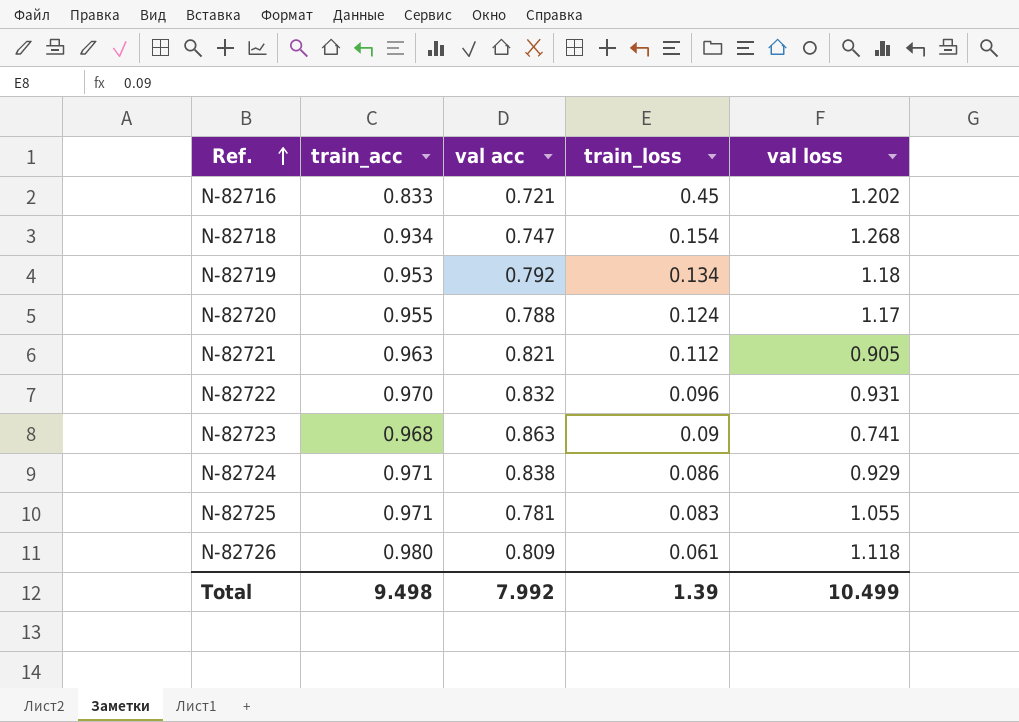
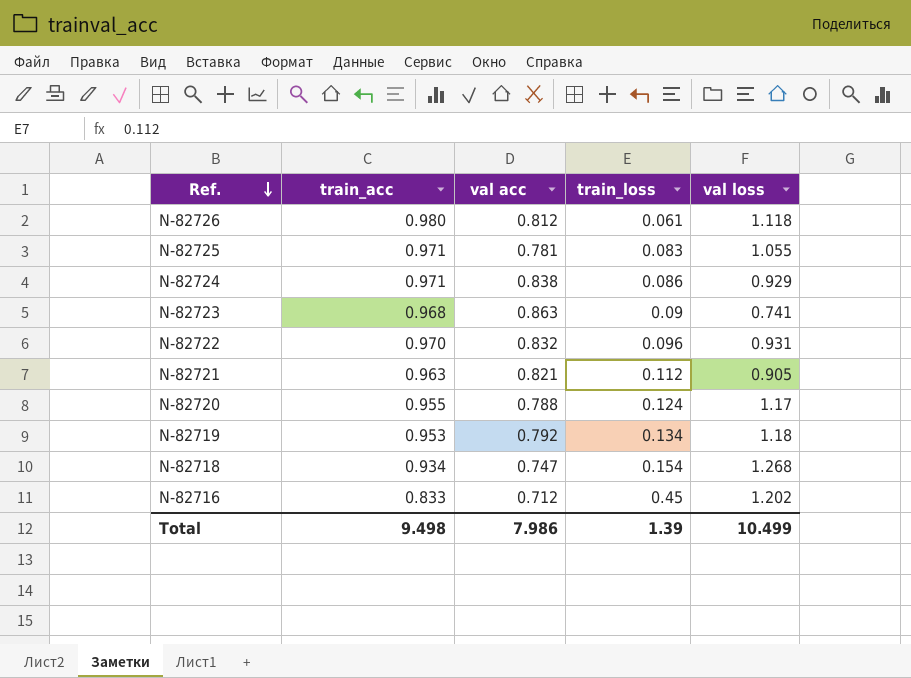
row order: Ref. ascending -> Ref. descending
N-82726 | val acc: 0.809 -> 0.812
N-82716 | val acc: 0.721 -> 0.712
Total | val acc: 7.992 -> 7.986

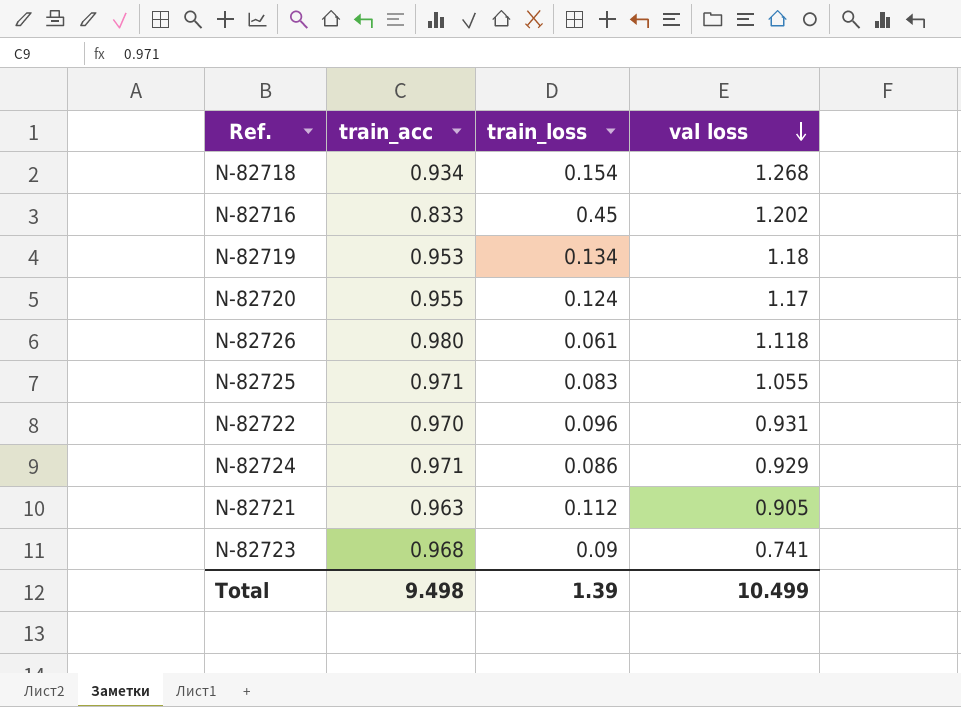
row order: Ref. descending -> val loss descending
column val acc | position: 3 -> none

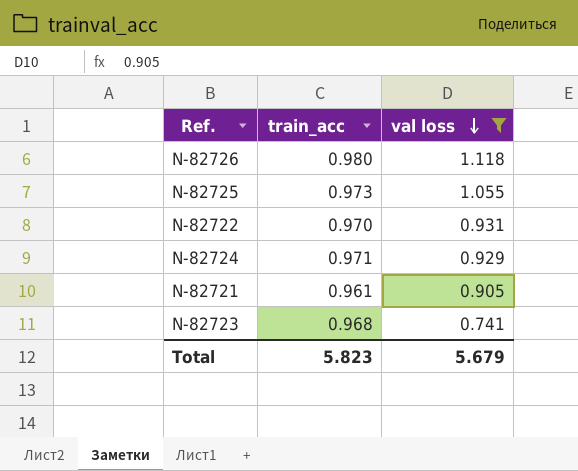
filter: none -> val loss <= 1.118
column train_loss | position: 3 -> none
N-82725 | train_acc: 0.971 -> 0.973
N-82721 | train_acc: 0.963 -> 0.961
Total | train_acc: 9.498 -> 5.823
Total | val loss: 10.499 -> 5.679

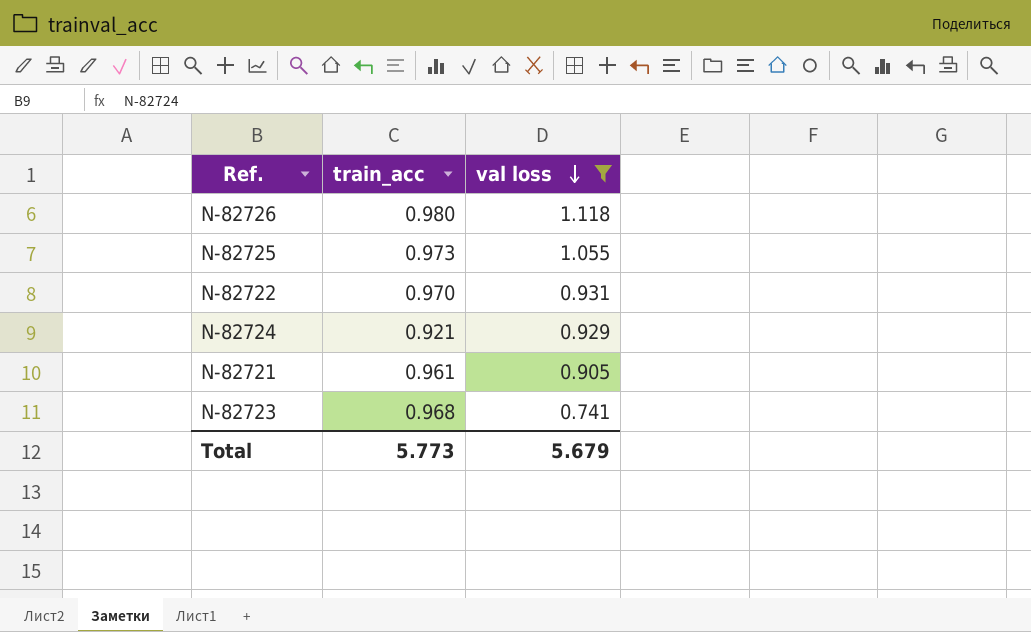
N-82724 | train_acc: 0.971 -> 0.921
Total | train_acc: 5.823 -> 5.773

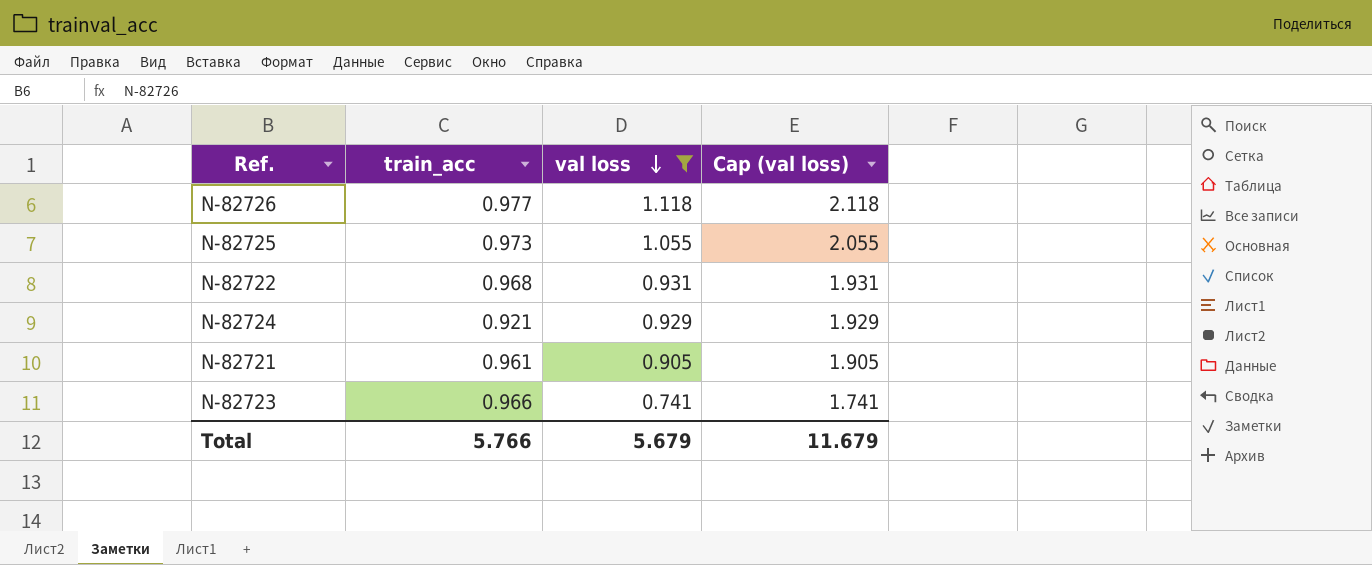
column Cap (val loss) | formula: none -> [val loss] + 1
N-82726 | train_acc: 0.980 -> 0.977
N-82722 | train_acc: 0.970 -> 0.968
N-82723 | train_acc: 0.968 -> 0.966
Total | train_acc: 5.773 -> 5.766

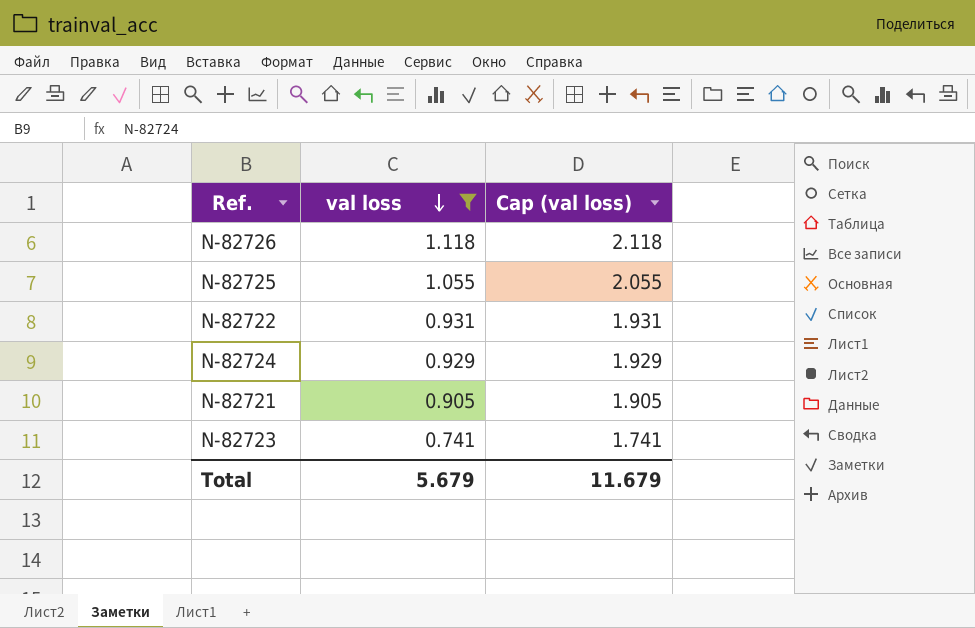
column train_acc | position: 2 -> none

